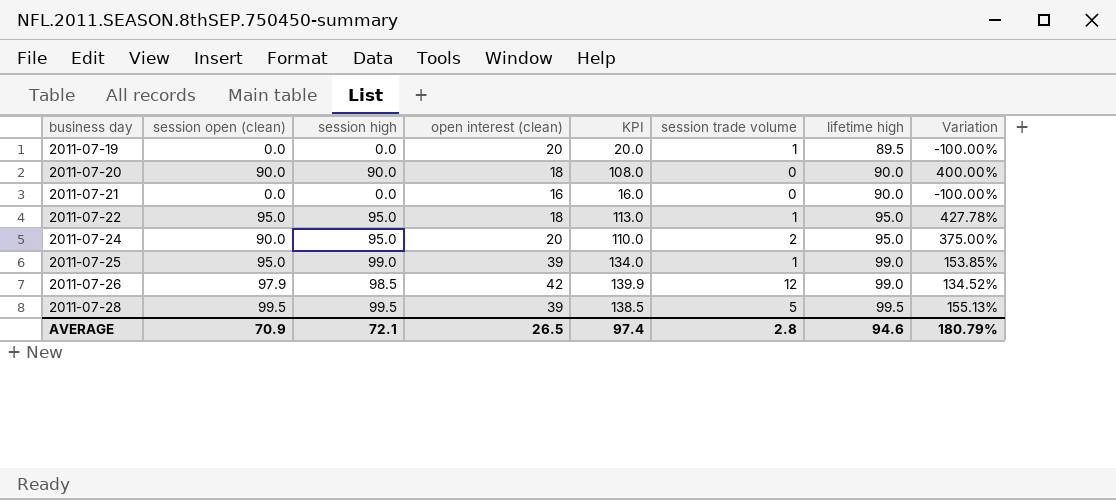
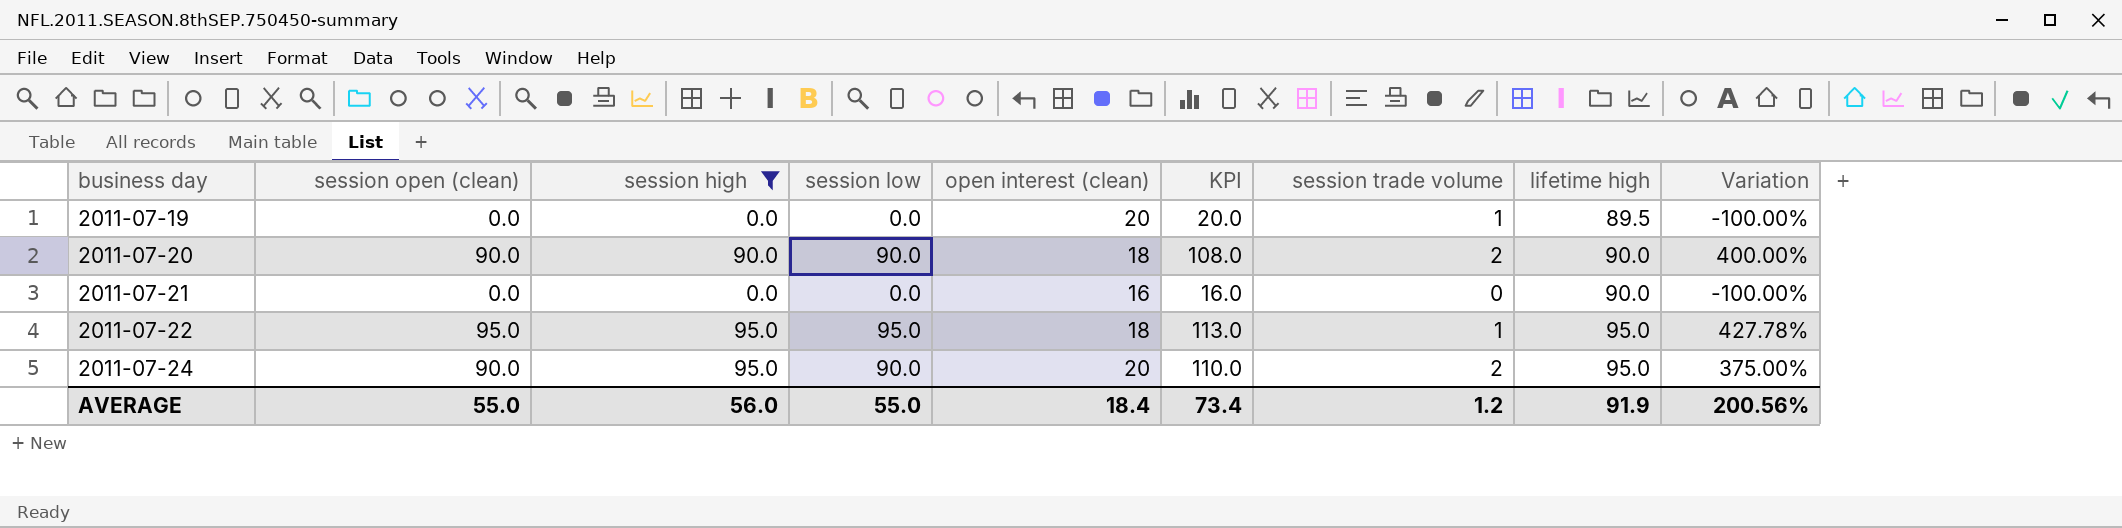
filter: none -> session high <= 95.0
column session low | position: none -> 4
2011-07-20 | session trade volume: 0 -> 2
AVERAGE | session open (clean): 70.9 -> 55.0
AVERAGE | session high: 72.1 -> 56.0
AVERAGE | open interest (clean): 26.5 -> 18.4
AVERAGE | KPI: 97.4 -> 73.4
AVERAGE | session trade volume: 2.8 -> 1.2
AVERAGE | lifetime high: 94.6 -> 91.9
AVERAGE | Variation: 180.79% -> 200.56%

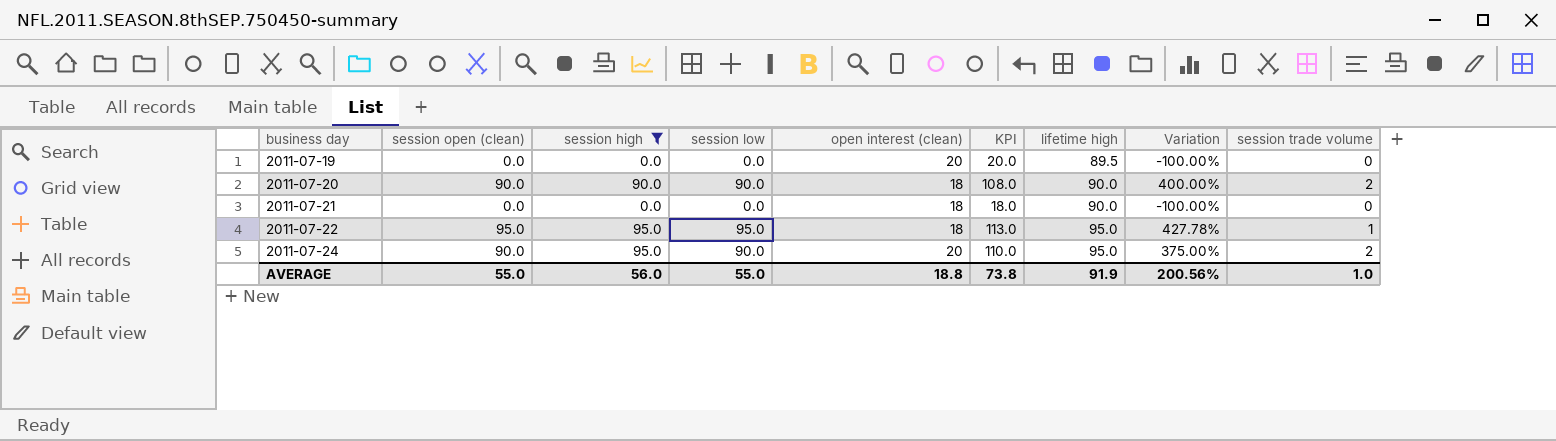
column session trade volume | position: 7 -> 9
2011-07-19 | session trade volume: 1 -> 0
2011-07-21 | open interest (clean): 16 -> 18
2011-07-21 | KPI: 16.0 -> 18.0
AVERAGE | open interest (clean): 18.4 -> 18.8
AVERAGE | KPI: 73.4 -> 73.8
AVERAGE | session trade volume: 1.2 -> 1.0

